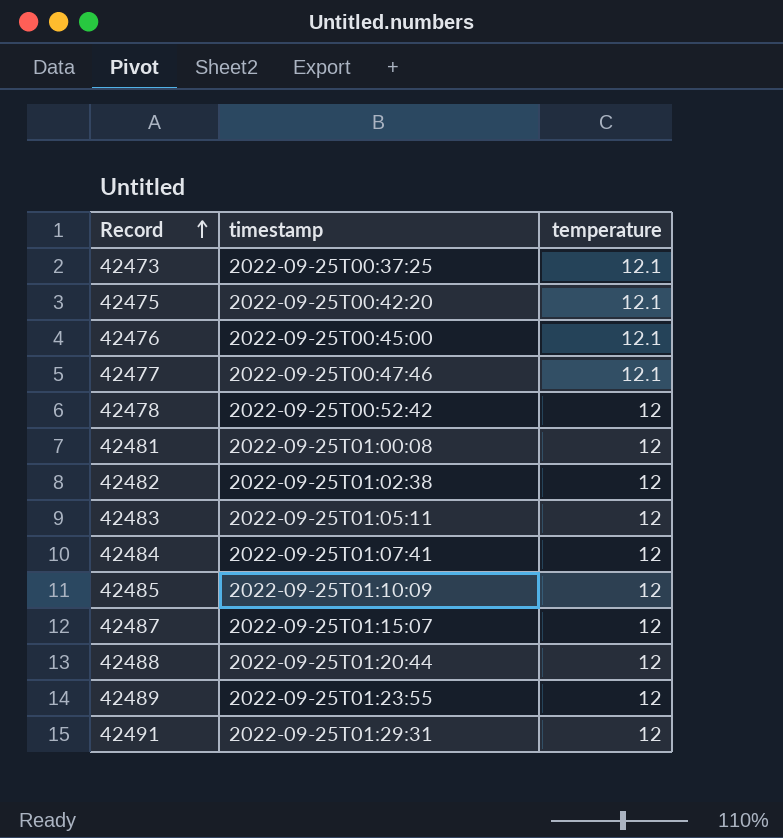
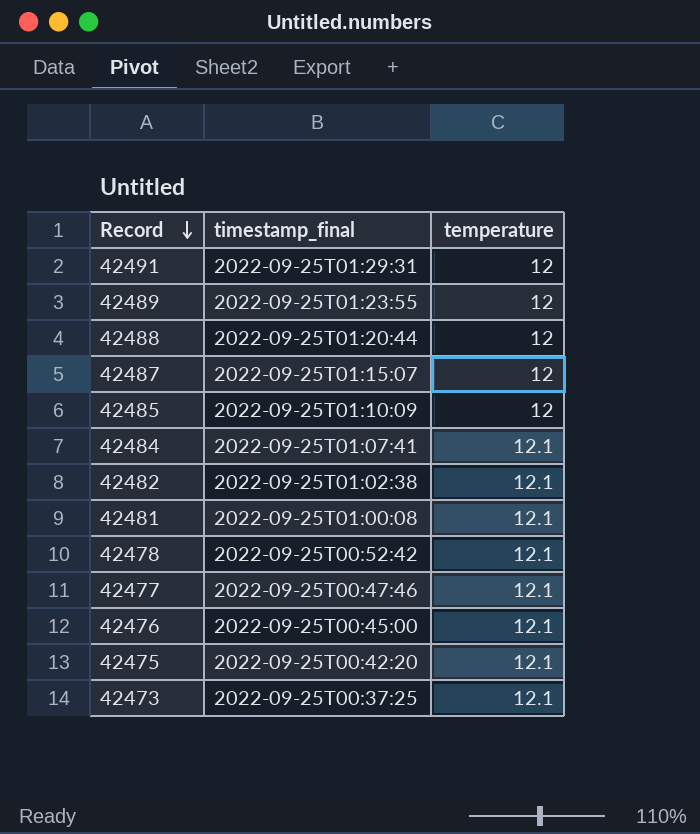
row order: Record ascending -> Record descending
column name: timestamp -> timestamp_final
row 42483: 2022-09-25T01:05:11 | 12 -> none
42484 | temperature: 12 -> 12.1
42482 | temperature: 12 -> 12.1
42481 | temperature: 12 -> 12.1
42478 | temperature: 12 -> 12.1

